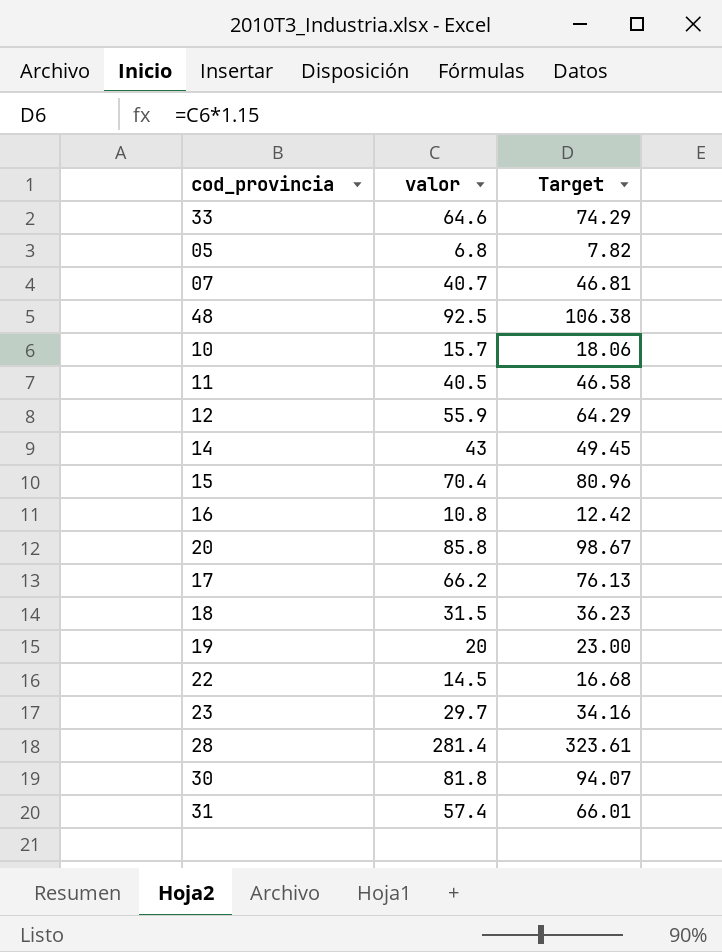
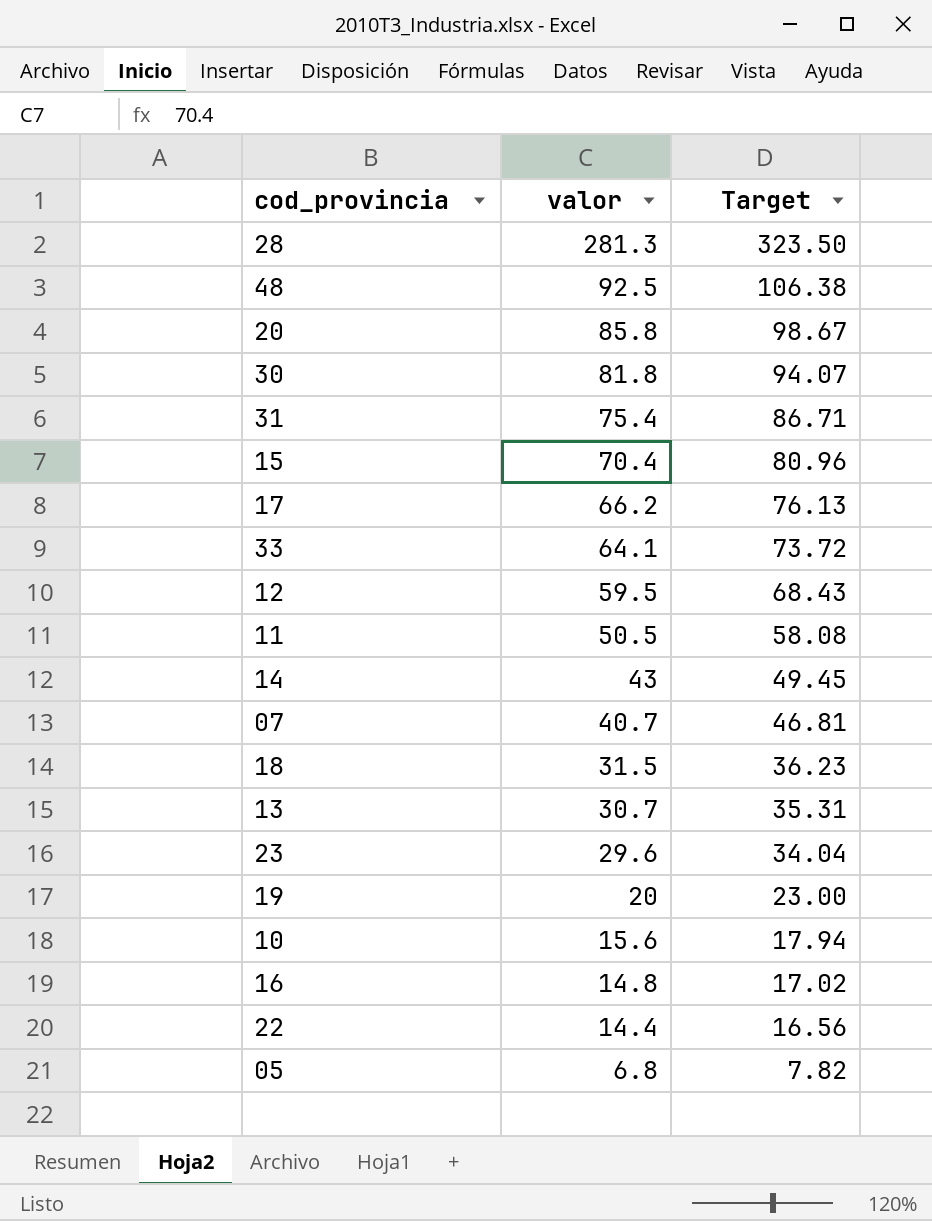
row order: none -> valor descending
28 | valor: 281.4 -> 281.3
28 | Target: 323.61 -> 323.50
31 | valor: 57.4 -> 75.4
31 | Target: 66.01 -> 86.71
33 | valor: 64.6 -> 64.1
33 | Target: 74.29 -> 73.72
12 | valor: 55.9 -> 59.5
12 | Target: 64.29 -> 68.43
11 | valor: 40.5 -> 50.5
11 | Target: 46.58 -> 58.08
row 13: none -> 30.7 | 35.31
23 | valor: 29.7 -> 29.6
23 | Target: 34.16 -> 34.04
10 | valor: 15.7 -> 15.6
10 | Target: 18.06 -> 17.94
16 | valor: 10.8 -> 14.8
16 | Target: 12.42 -> 17.02
22 | valor: 14.5 -> 14.4
22 | Target: 16.68 -> 16.56

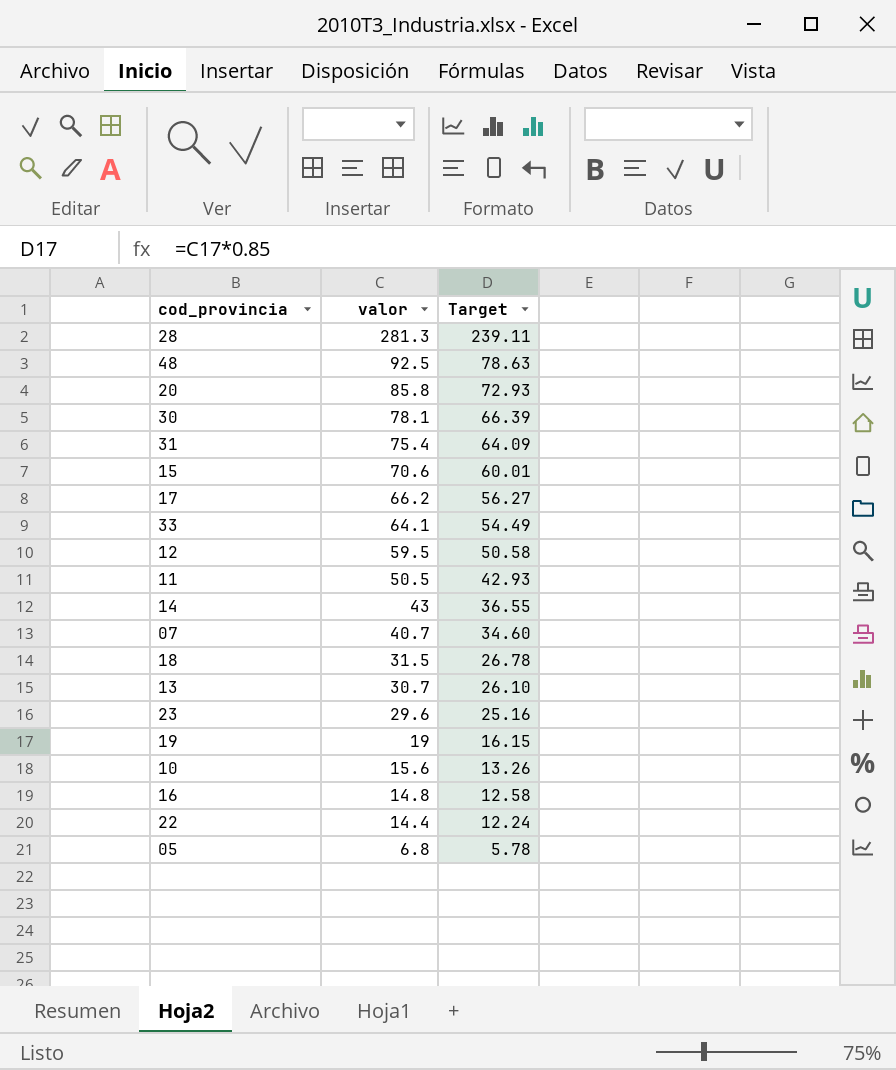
column Target | formula: [valor] * 1.15 -> [valor] * 0.85
30 | valor: 81.8 -> 78.1
15 | valor: 70.4 -> 70.6
19 | valor: 20 -> 19

